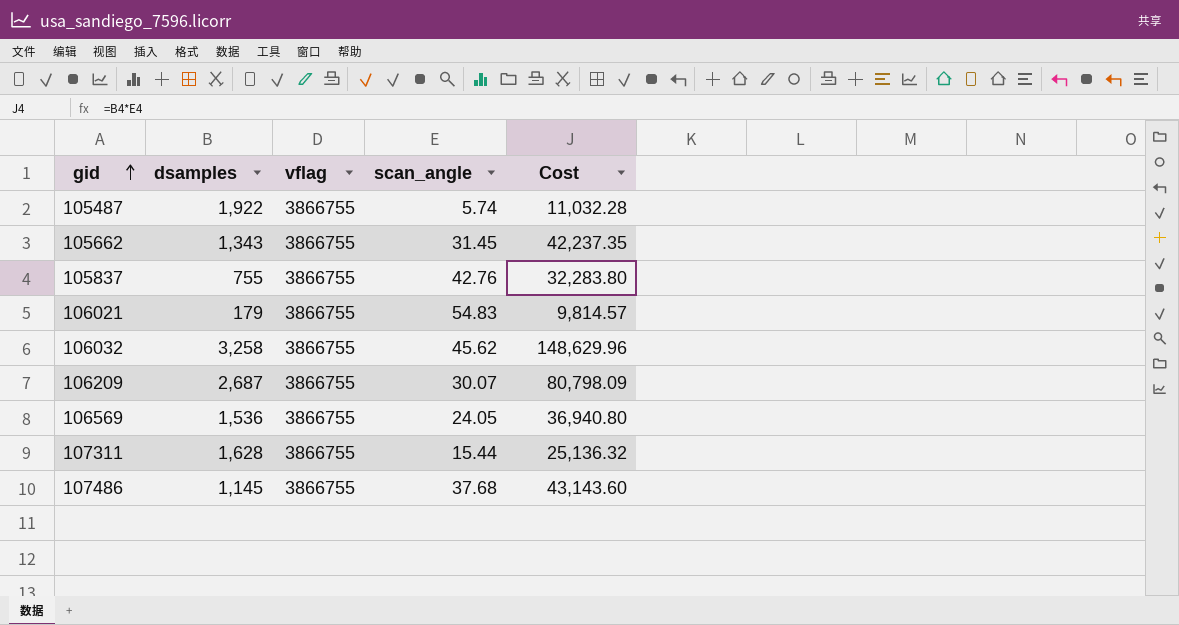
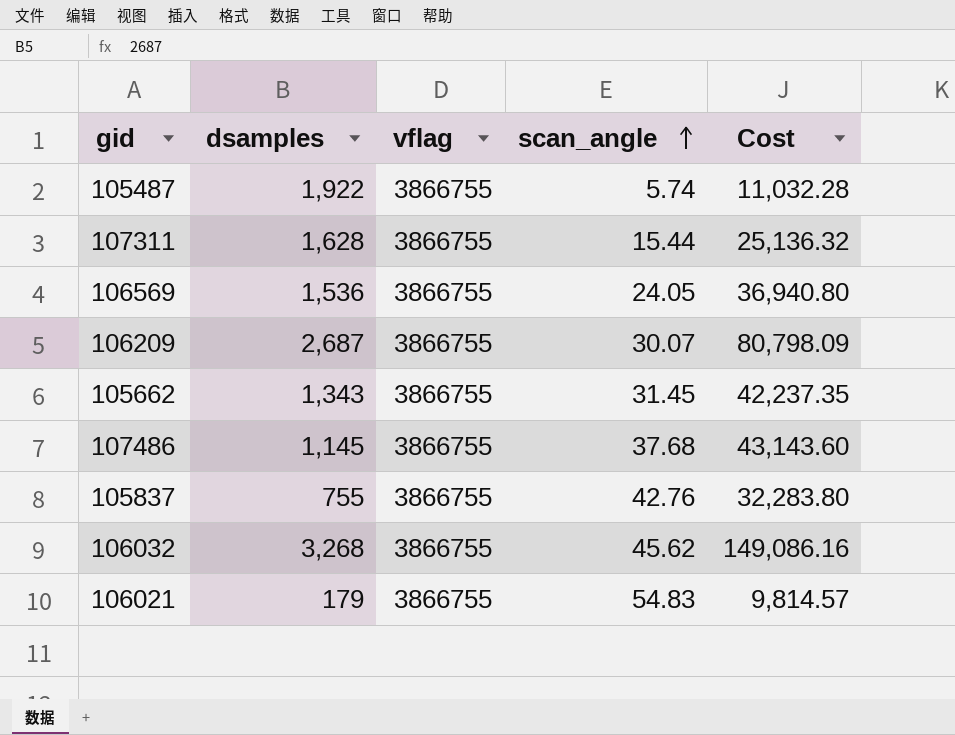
row order: gid ascending -> scan_angle ascending
106032 | dsamples: 3,258 -> 3,268
106032 | Cost: 148,629.96 -> 149,086.16

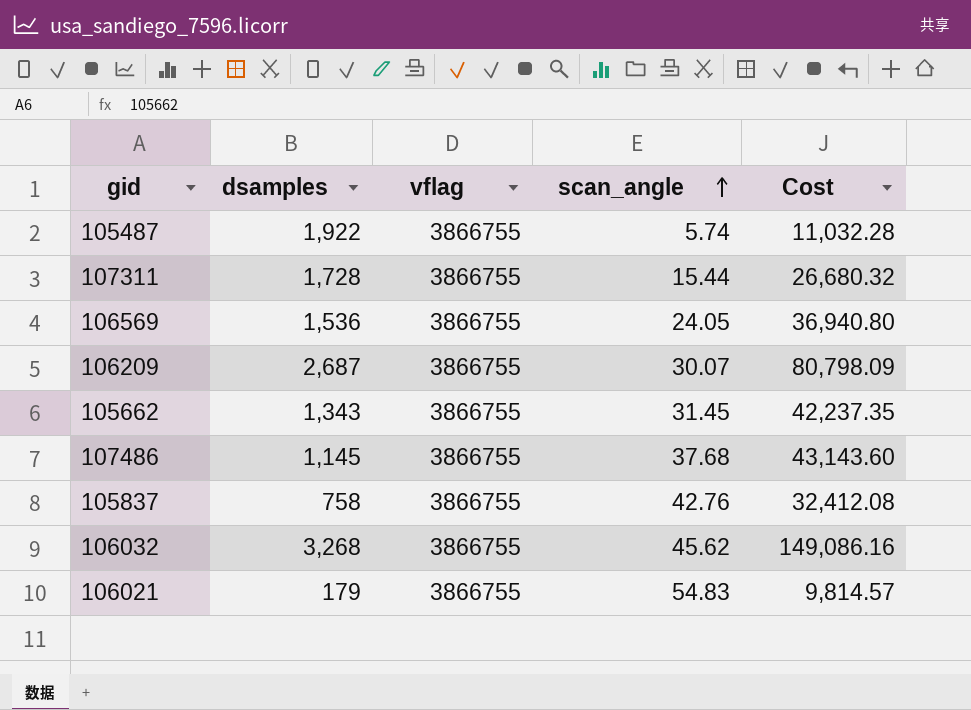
107311 | dsamples: 1,628 -> 1,728
107311 | Cost: 25,136.32 -> 26,680.32
105837 | dsamples: 755 -> 758
105837 | Cost: 32,283.80 -> 32,412.08

